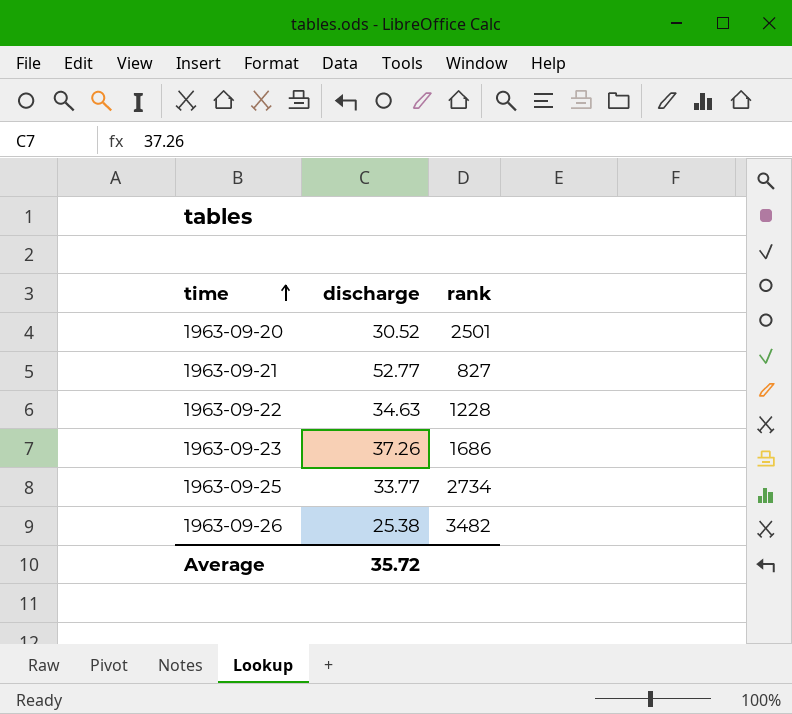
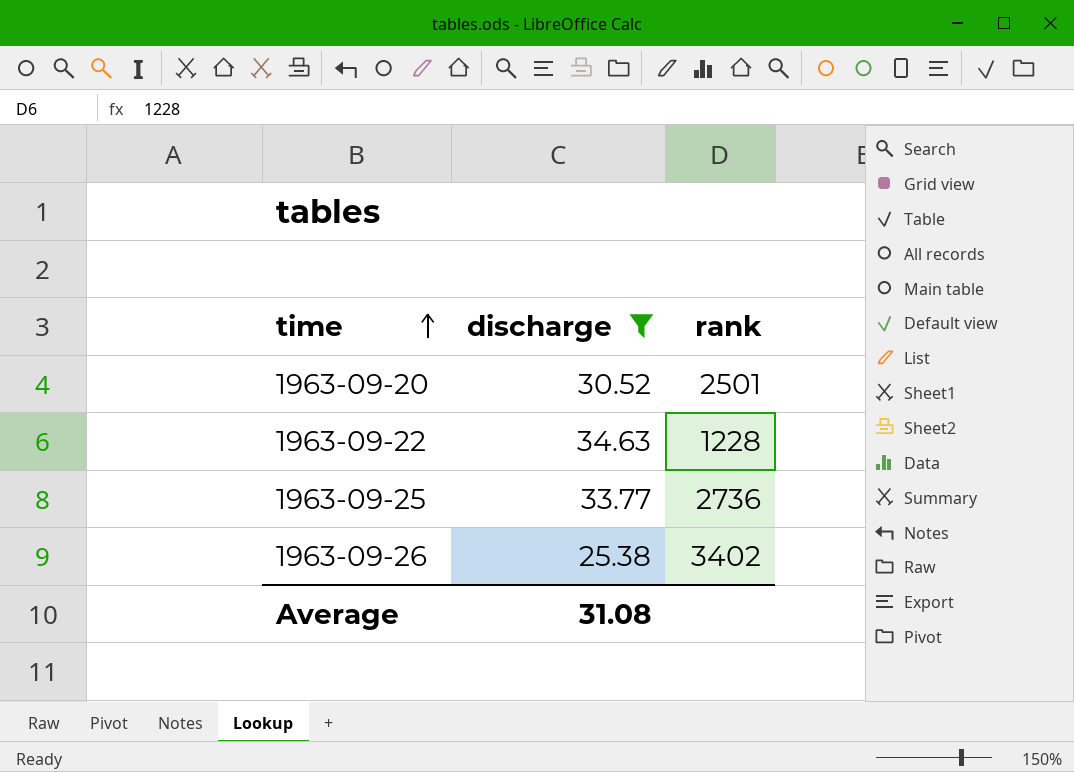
filter: none -> discharge <= 34.63
1963-09-25 | rank: 2734 -> 2736
1963-09-26 | rank: 3482 -> 3402
Average | discharge: 35.72 -> 31.08

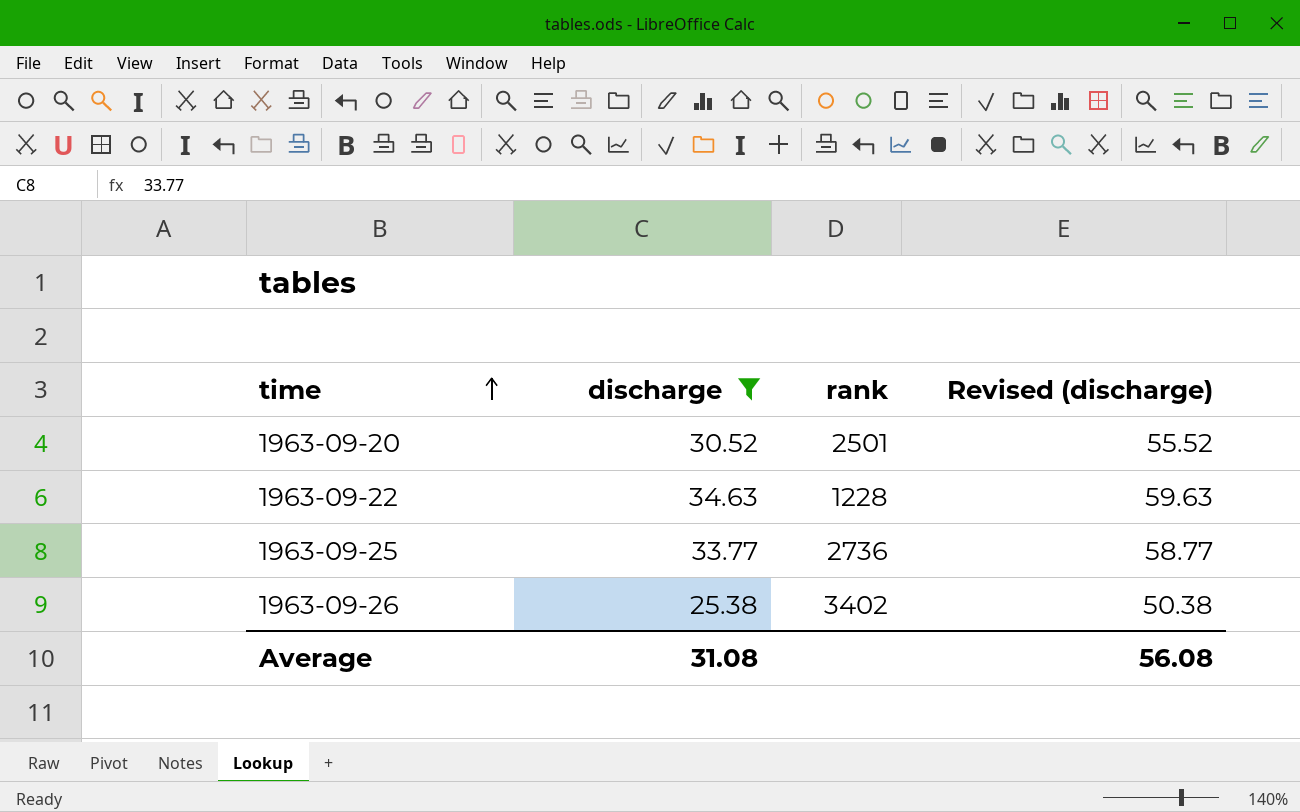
column Revised (discharge) | formula: none -> [discharge] + 25

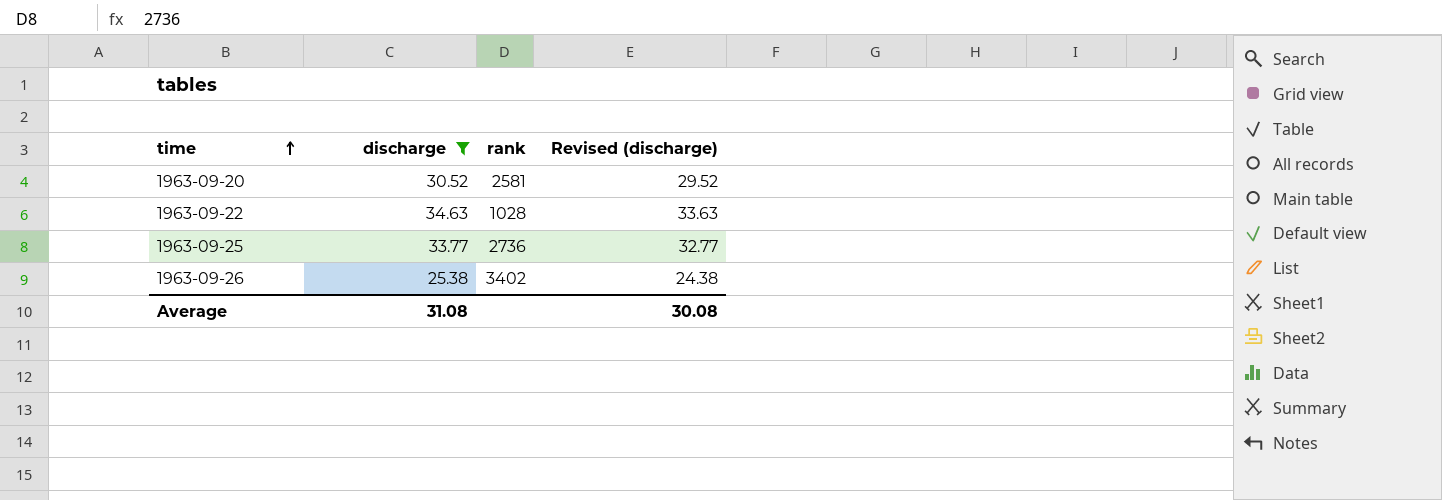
column Revised (discharge) | formula: [discharge] + 25 -> [discharge] - 1
1963-09-20 | rank: 2501 -> 2581
1963-09-22 | rank: 1228 -> 1028
Average | Revised (discharge): 56.08 -> 30.08

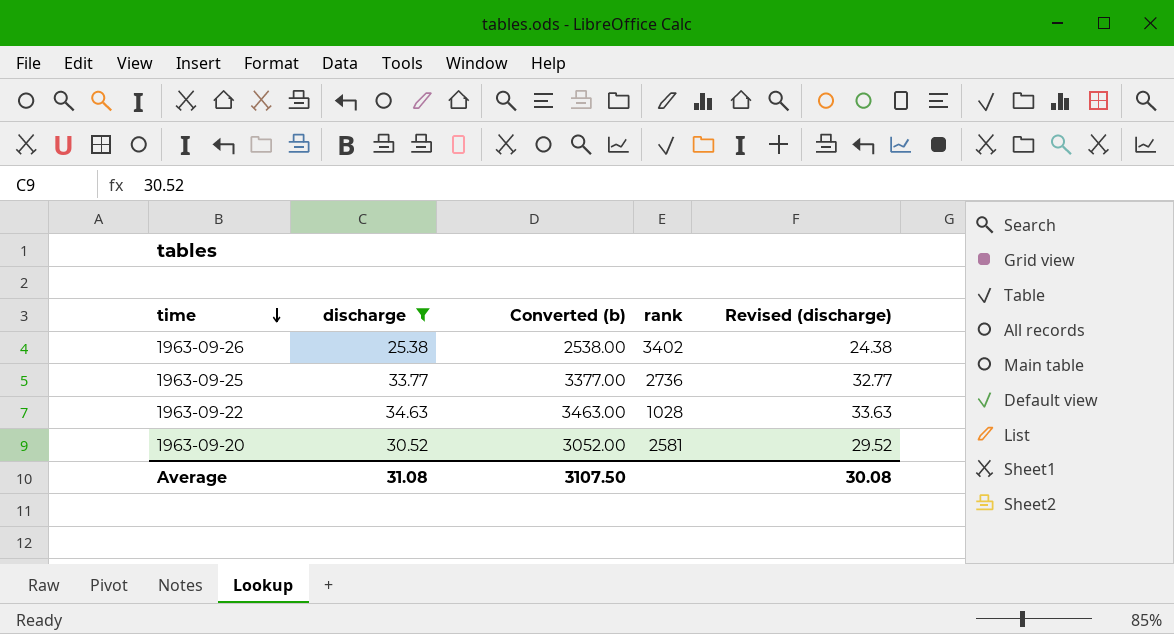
row order: time ascending -> time descending
column Converted (b) | formula: none -> [discharge] * 100

